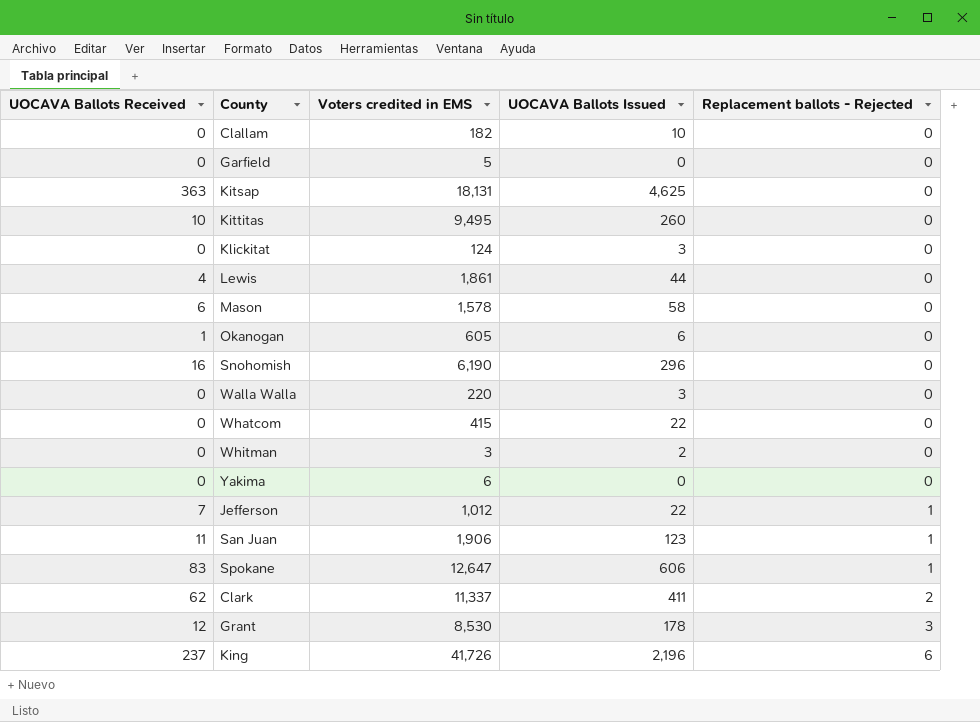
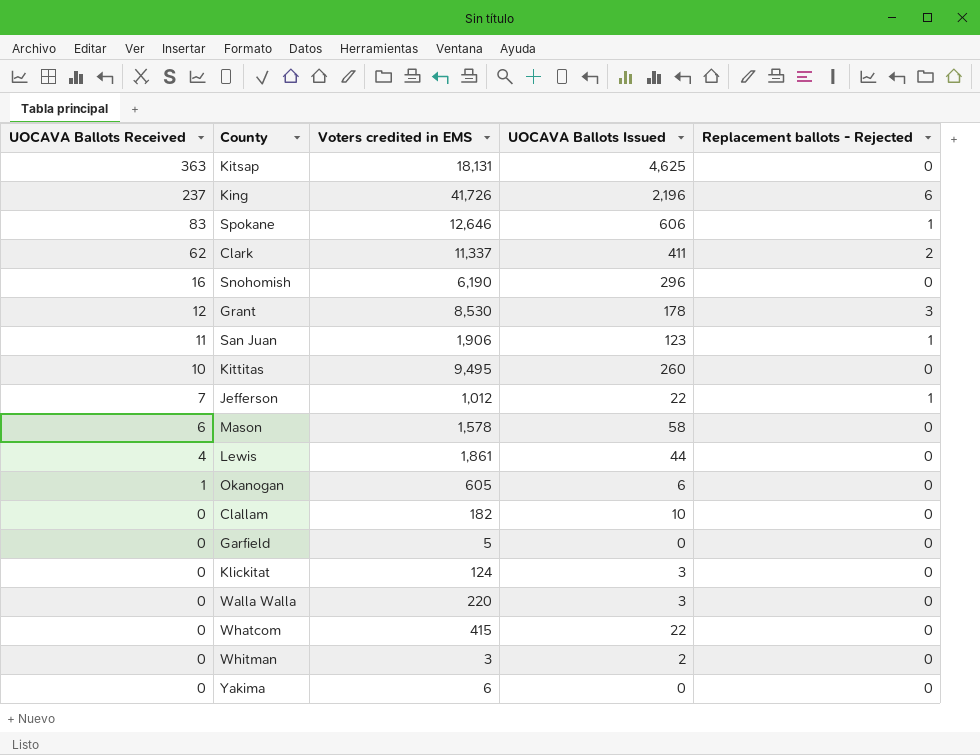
row order: Replacement ballots - Rejected ascending -> UOCAVA Ballots Received descending
Spokane | Voters credited in EMS: 12,647 -> 12,646

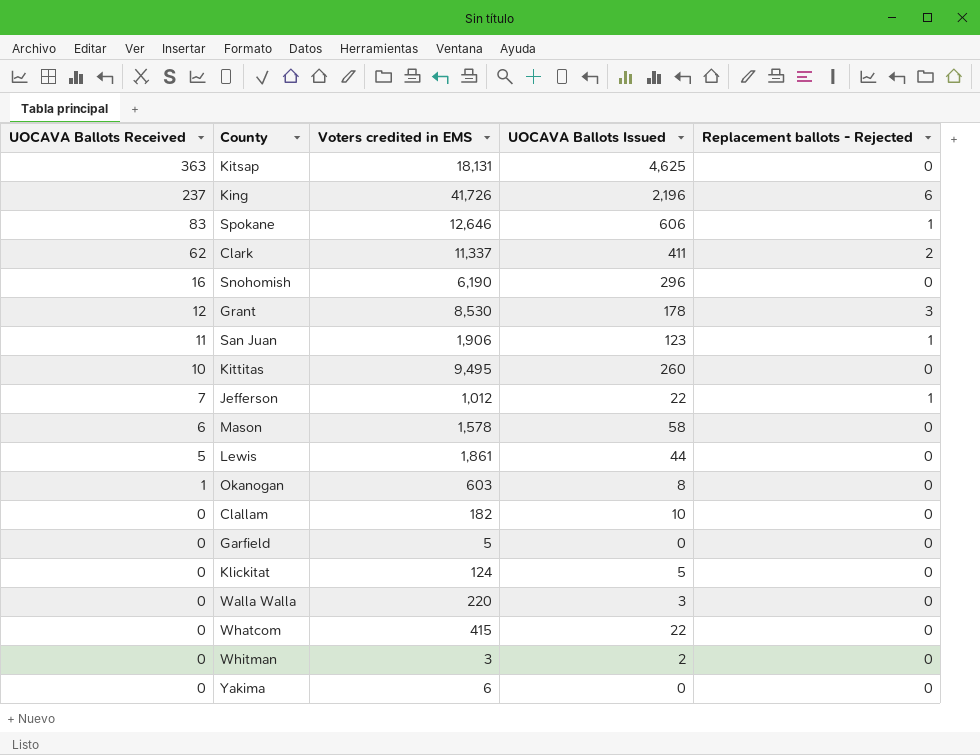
Lewis | UOCAVA Ballots Received: 4 -> 5
Okanogan | Voters credited in EMS: 605 -> 603
Okanogan | UOCAVA Ballots Issued: 6 -> 8
Klickitat | UOCAVA Ballots Issued: 3 -> 5

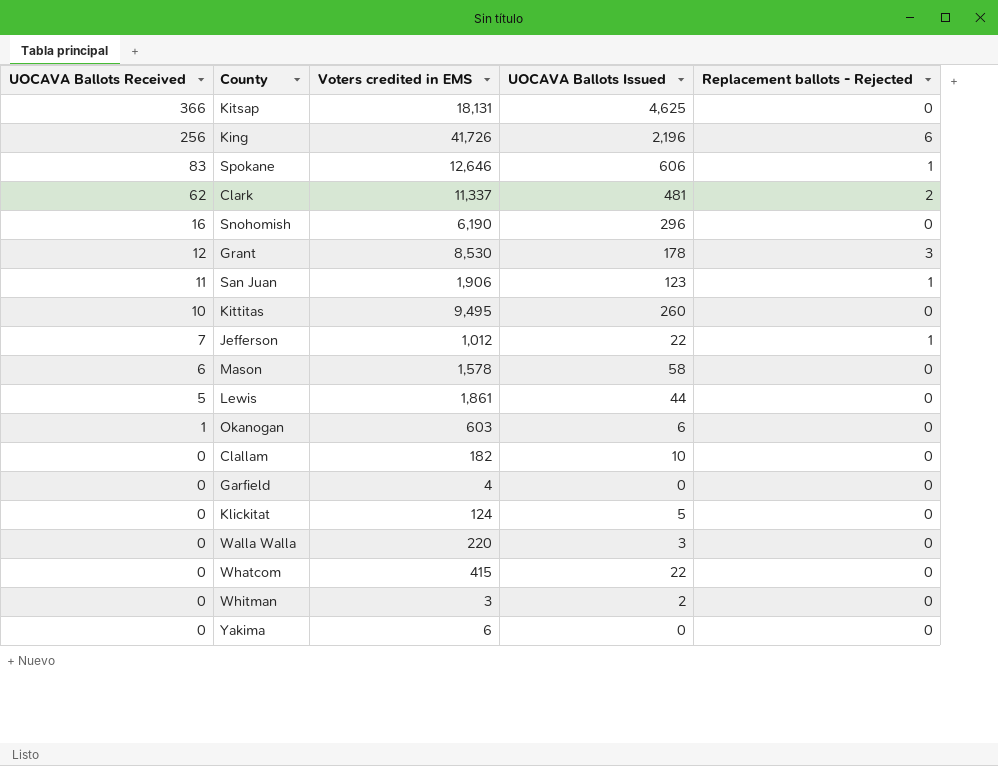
Kitsap | UOCAVA Ballots Received: 363 -> 366
King | UOCAVA Ballots Received: 237 -> 256
Clark | UOCAVA Ballots Issued: 411 -> 481
Okanogan | UOCAVA Ballots Issued: 8 -> 6
Garfield | Voters credited in EMS: 5 -> 4

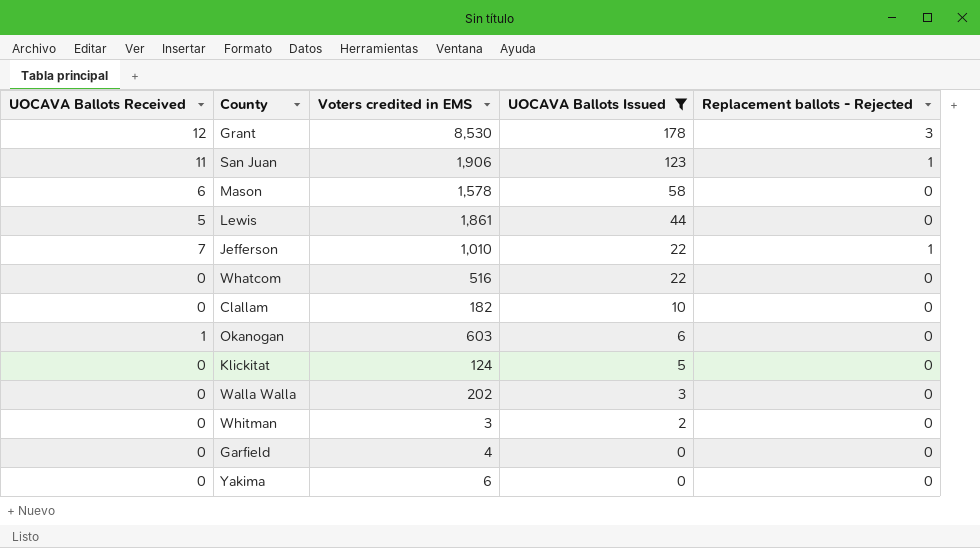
filter: none -> UOCAVA Ballots Issued <= 178
row order: UOCAVA Ballots Received descending -> UOCAVA Ballots Issued descending
Jefferson | Voters credited in EMS: 1,012 -> 1,010
Whatcom | Voters credited in EMS: 415 -> 516
Walla Walla | Voters credited in EMS: 220 -> 202

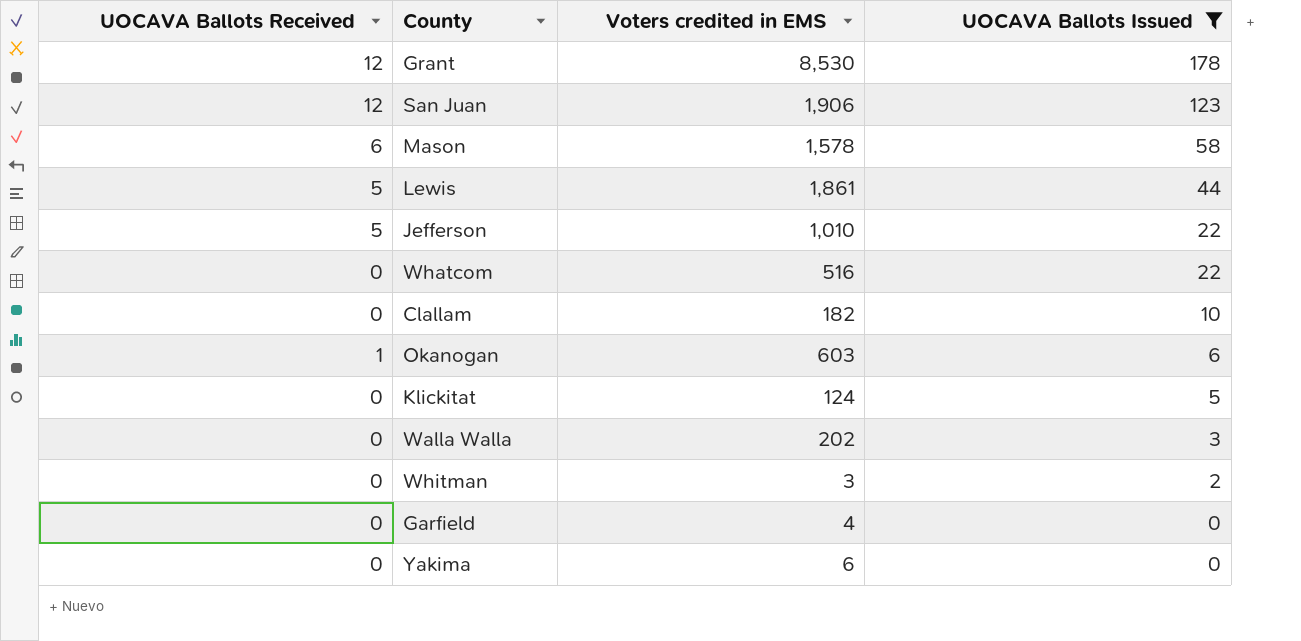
column Replacement ballots - Rejected | position: 5 -> none
San Juan | UOCAVA Ballots Received: 11 -> 12
Jefferson | UOCAVA Ballots Received: 7 -> 5

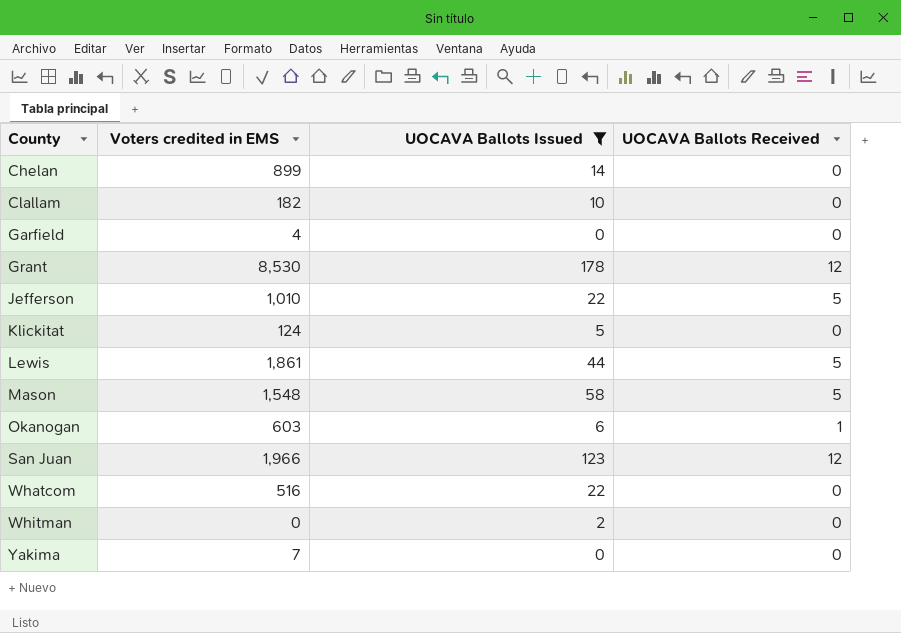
row order: UOCAVA Ballots Issued descending -> County ascending
column UOCAVA Ballots Received | position: 1 -> 4
row Walla Walla: 0 | 202 | 3 -> none
row Chelan: none -> 899 | 14 | 0
Mason | Voters credited in EMS: 1,578 -> 1,548
Mason | UOCAVA Ballots Received: 6 -> 5
San Juan | Voters credited in EMS: 1,906 -> 1,966
Whitman | Voters credited in EMS: 3 -> 0
Yakima | Voters credited in EMS: 6 -> 7

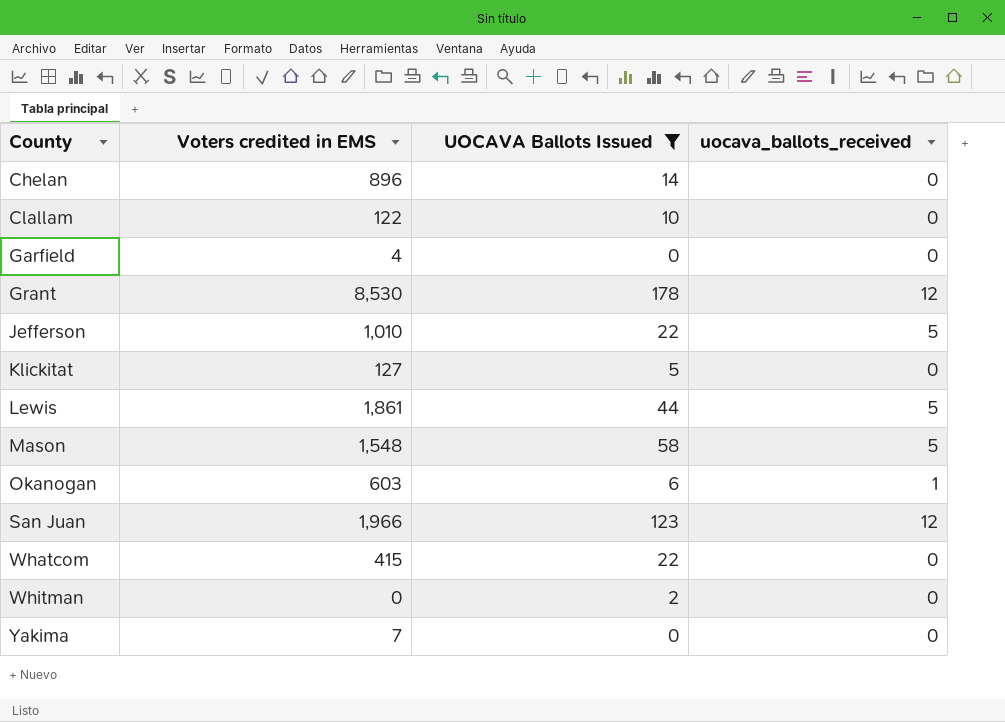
column name: UOCAVA Ballots Received -> uocava_ballots_received
Chelan | Voters credited in EMS: 899 -> 896
Clallam | Voters credited in EMS: 182 -> 122
Klickitat | Voters credited in EMS: 124 -> 127
Whatcom | Voters credited in EMS: 516 -> 415

